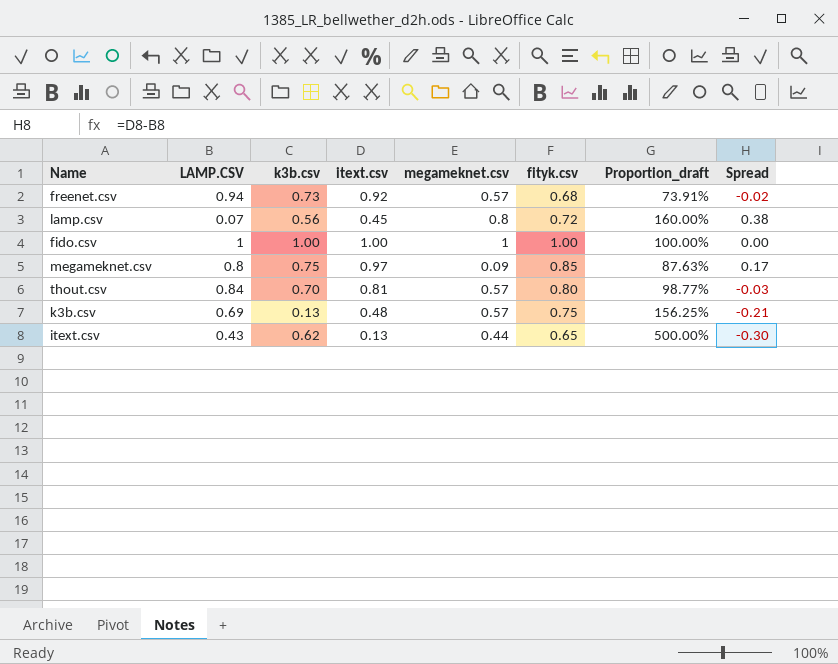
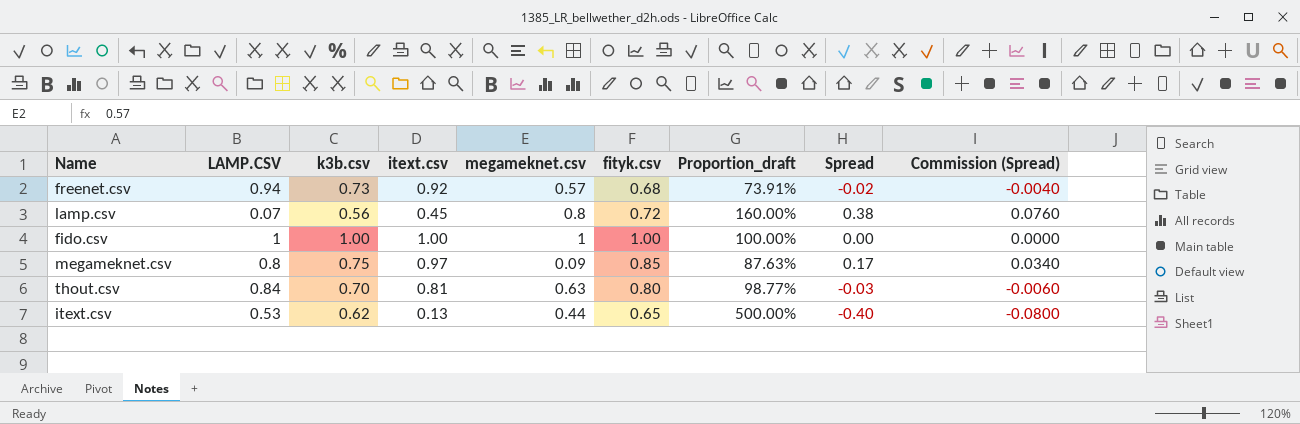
column Commission (Spread) | formula: none -> [Spread] * 0.2
row k3b.csv: 0.69 | 0.13 | 0.48 | 0.57 | 0.75 | 156.25% | -0.21 -> none
thout.csv | megameknet.csv: 0.57 -> 0.63
itext.csv | LAMP.CSV: 0.43 -> 0.53
itext.csv | Spread: -0.30 -> -0.40

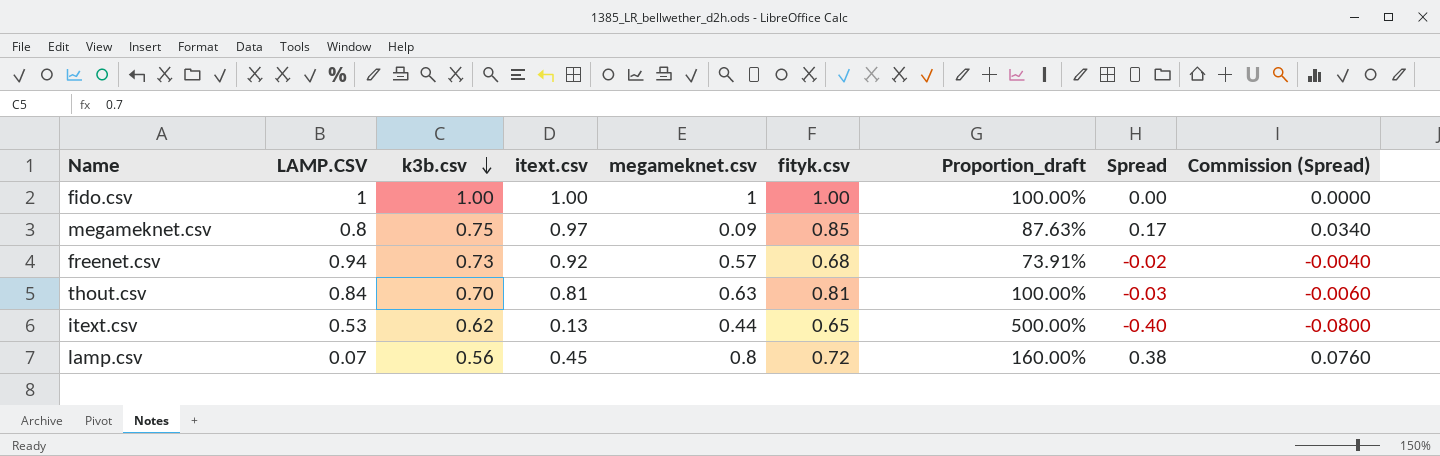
row order: none -> k3b.csv descending
thout.csv | fityk.csv: 0.80 -> 0.81
thout.csv | Proportion_draft: 98.77% -> 100.00%

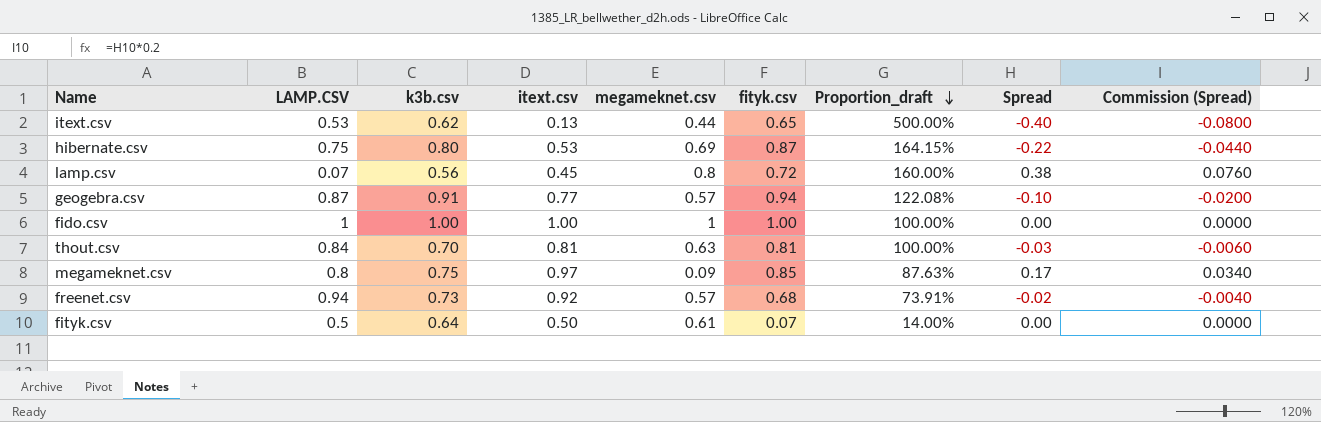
row order: k3b.csv descending -> Proportion_draft descending
row hibernate.csv: none -> 0.75 | 0.80 | 0.53 | 0.69 | 0.87 | 164.15% | -0.22 | -0.0440
row geogebra.csv: none -> 0.87 | 0.91 | 0.77 | 0.57 | 0.94 | 122.08% | -0.10 | -0.0200
row fityk.csv: none -> 0.5 | 0.64 | 0.50 | 0.61 | 0.07 | 14.00% | 0.00 | 0.0000

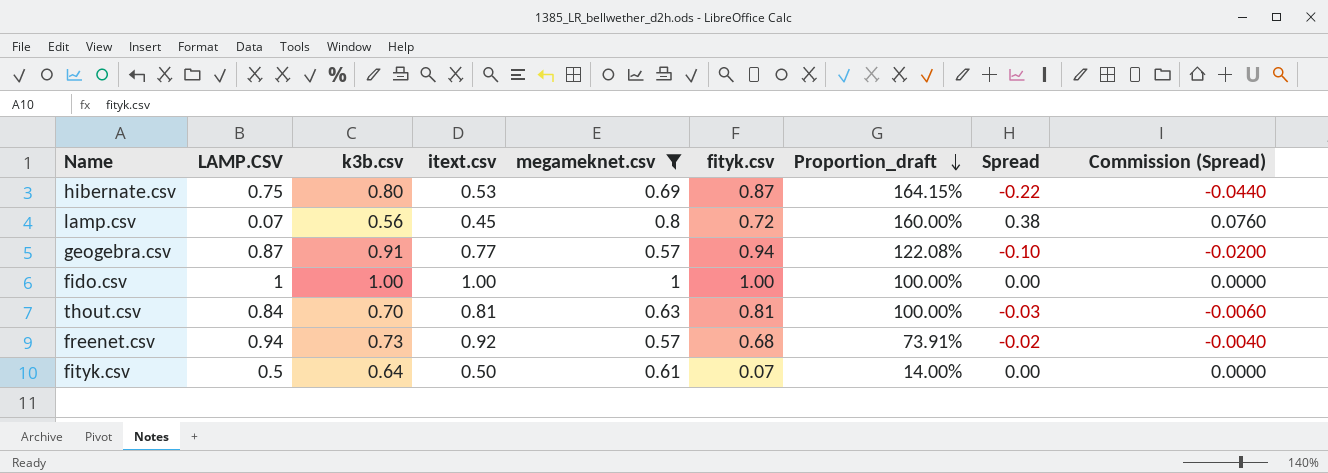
filter: none -> megameknet.csv >= 0.57

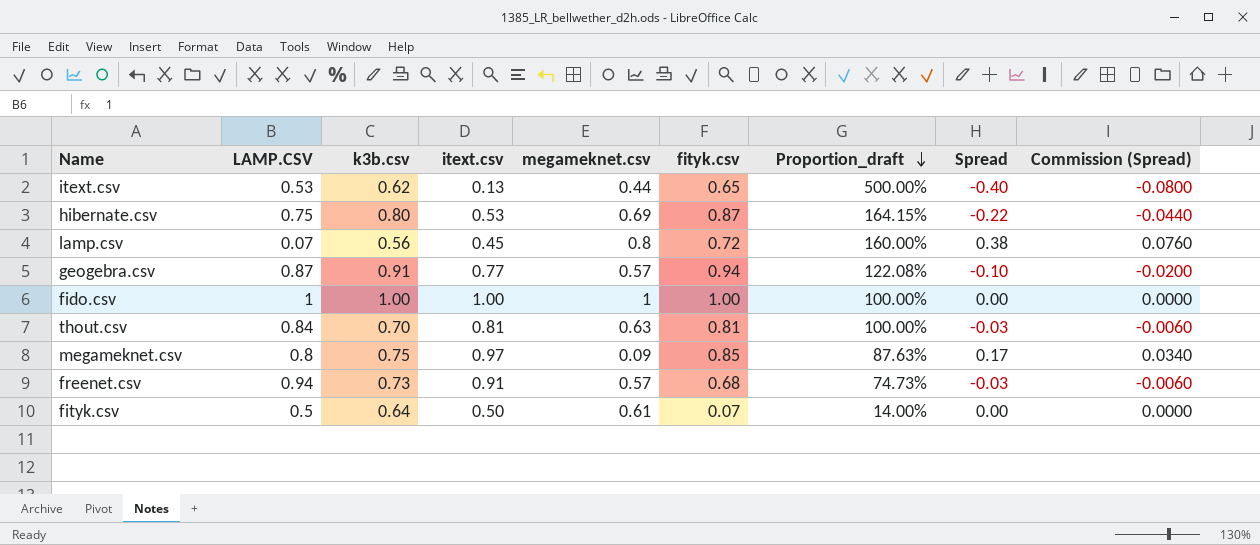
filter: megameknet.csv >= 0.57 -> none
freenet.csv | itext.csv: 0.92 -> 0.91
freenet.csv | Proportion_draft: 73.91% -> 74.73%
freenet.csv | Spread: -0.02 -> -0.03
freenet.csv | Commission (Spread): -0.0040 -> -0.0060

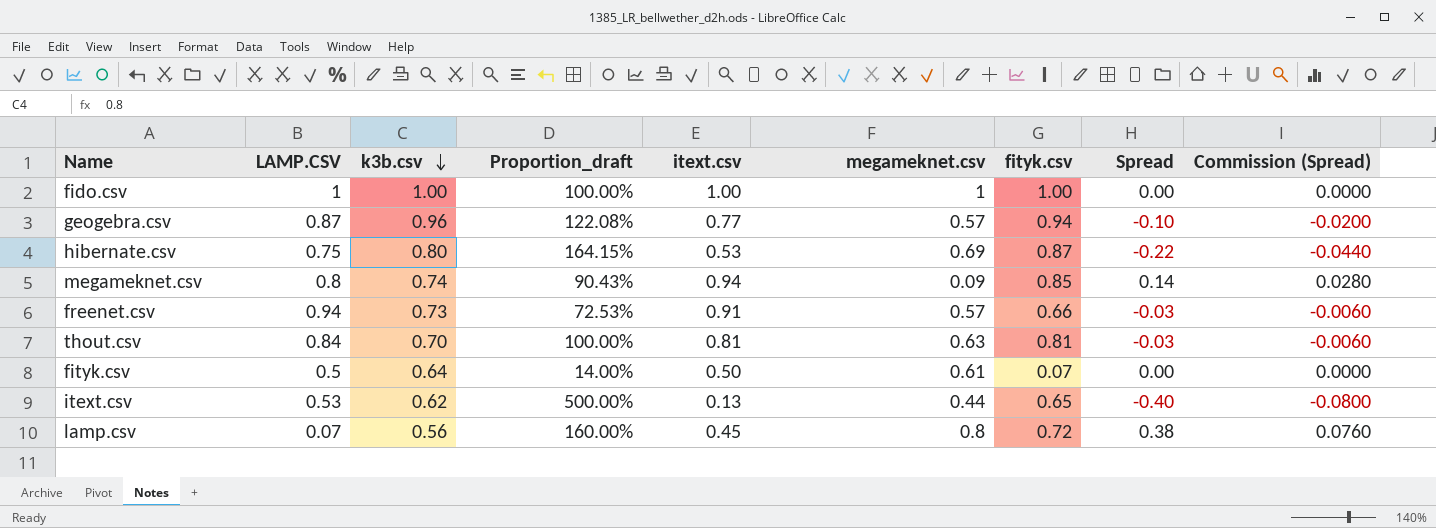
row order: Proportion_draft descending -> k3b.csv descending
column Proportion_draft | position: 7 -> 4
geogebra.csv | k3b.csv: 0.91 -> 0.96
megameknet.csv | k3b.csv: 0.75 -> 0.74
megameknet.csv | Proportion_draft: 87.63% -> 90.43%
megameknet.csv | itext.csv: 0.97 -> 0.94
megameknet.csv | Spread: 0.17 -> 0.14
megameknet.csv | Commission (Spread): 0.0340 -> 0.0280
freenet.csv | Proportion_draft: 74.73% -> 72.53%
freenet.csv | fityk.csv: 0.68 -> 0.66

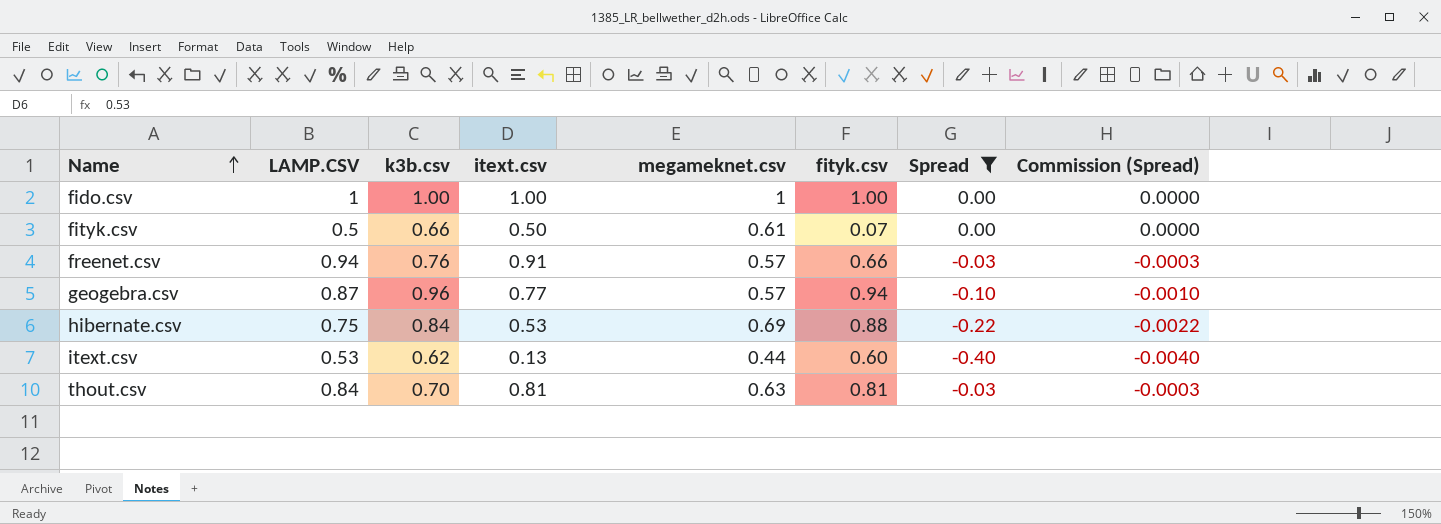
filter: none -> Spread <= 0.00
row order: k3b.csv descending -> Name ascending
column Proportion_draft | formula: [fityk.csv] / [itext.csv] -> none
column Commission (Spread) | formula: [Spread] * 0.2 -> [Spread] * 0.01
fityk.csv | k3b.csv: 0.64 -> 0.66
freenet.csv | k3b.csv: 0.73 -> 0.76
hibernate.csv | k3b.csv: 0.80 -> 0.84
hibernate.csv | fityk.csv: 0.87 -> 0.88
itext.csv | fityk.csv: 0.65 -> 0.60

